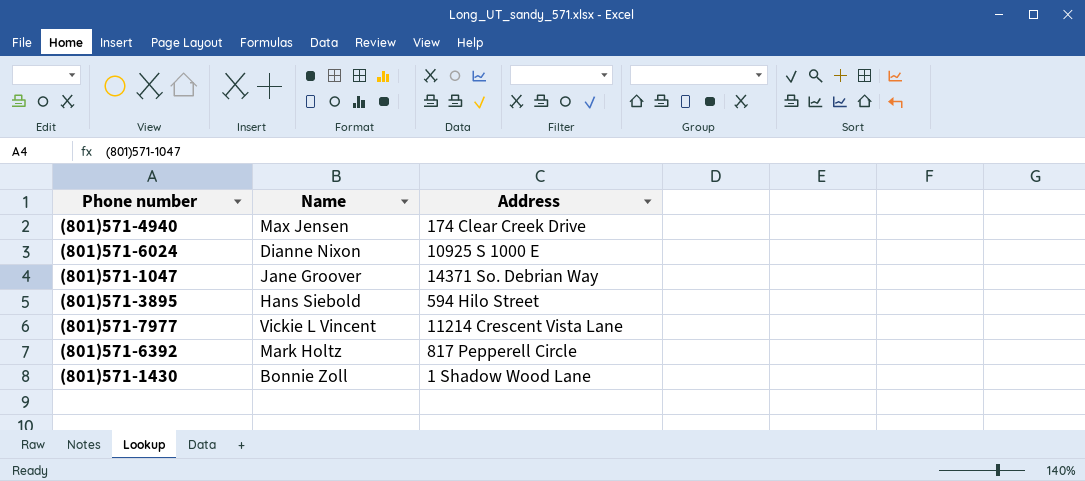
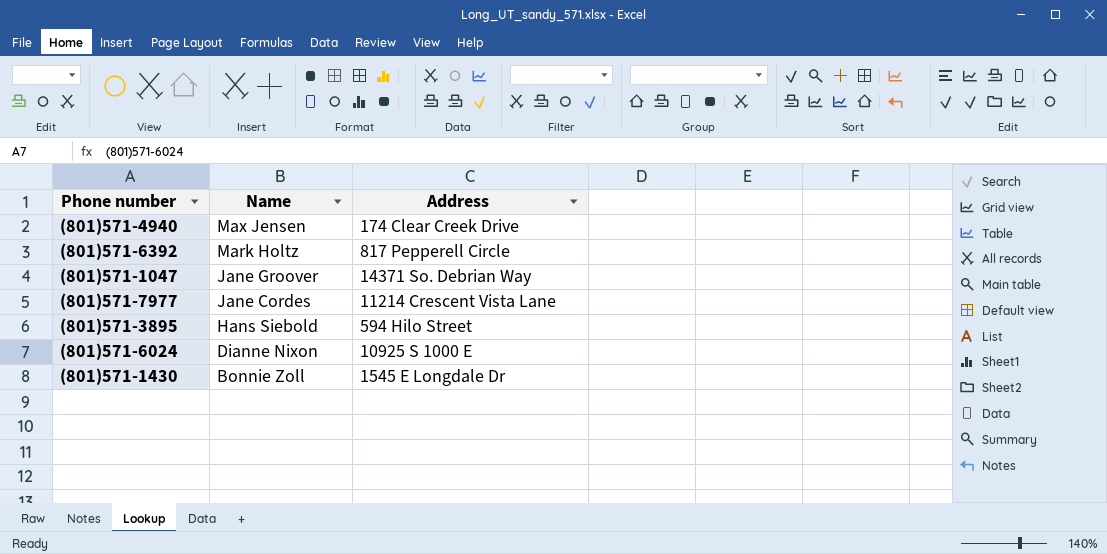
row order: none -> Name descending
(801)571-7977 | Name: Vickie L Vincent -> Jane Cordes
(801)571-1430 | Address: 1 Shadow Wood Lane -> 1545 E Longdale Dr

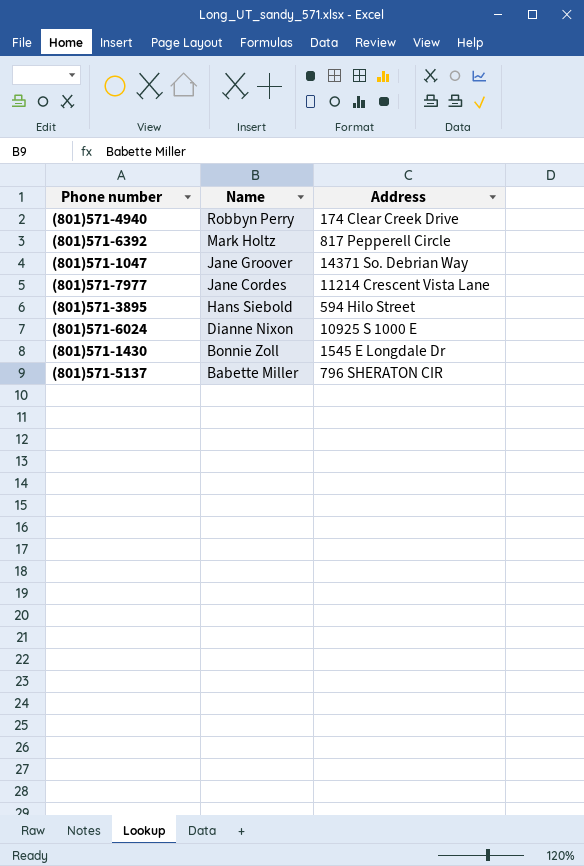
(801)571-4940 | Name: Max Jensen -> Robbyn Perry
row (801)571-5137: none -> Babette Miller | 796 SHERATON CIR

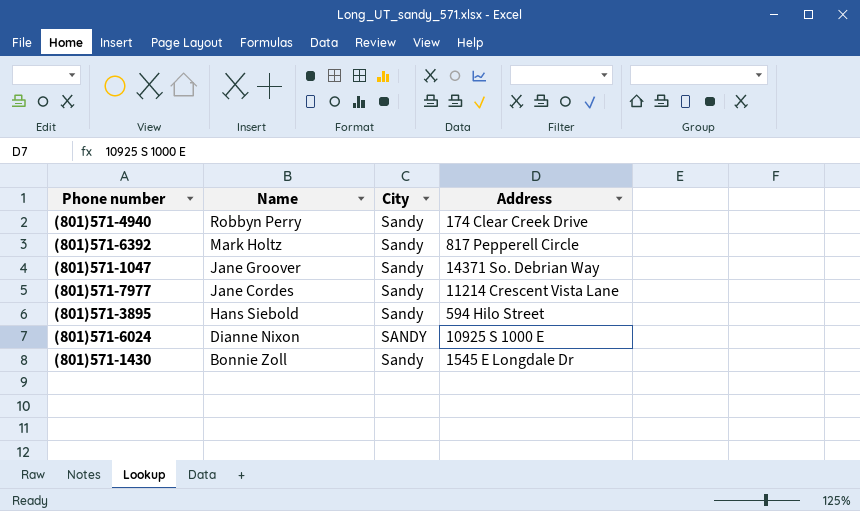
column City | position: none -> 3
row (801)571-5137: Babette Miller | 796 SHERATON CIR -> none

